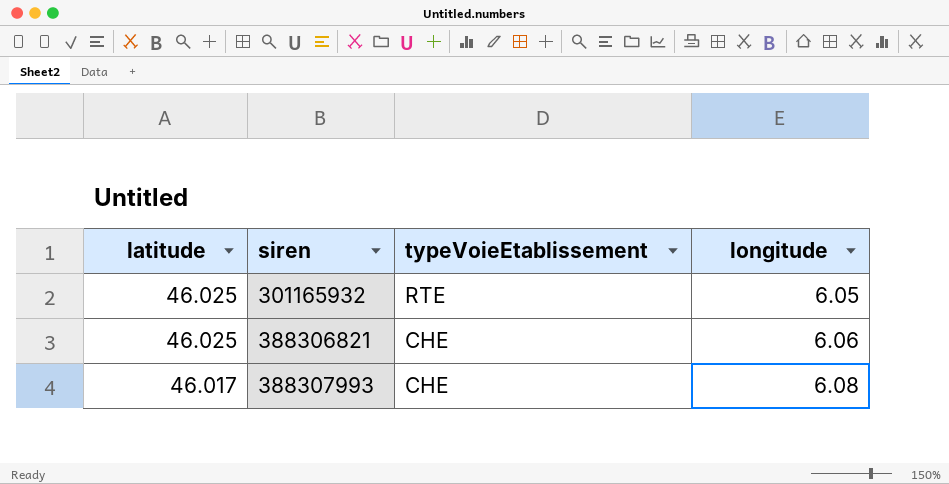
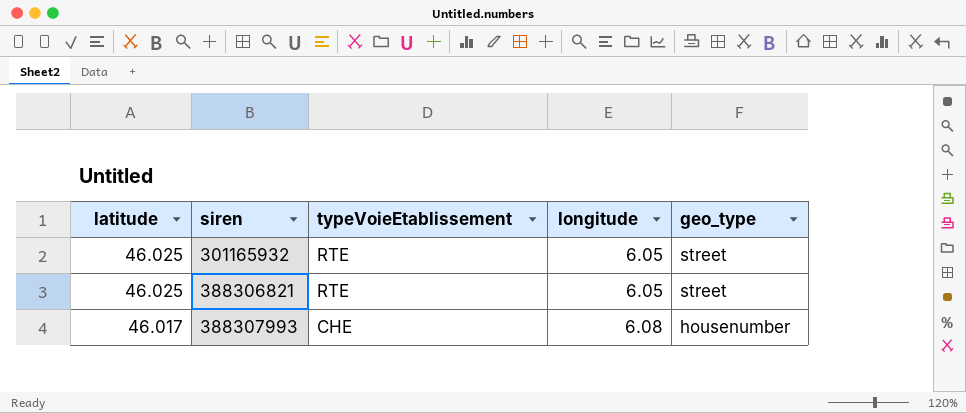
column geo_type | position: none -> 5
388306821 | typeVoieEtablissement: CHE -> RTE
388306821 | longitude: 6.06 -> 6.05

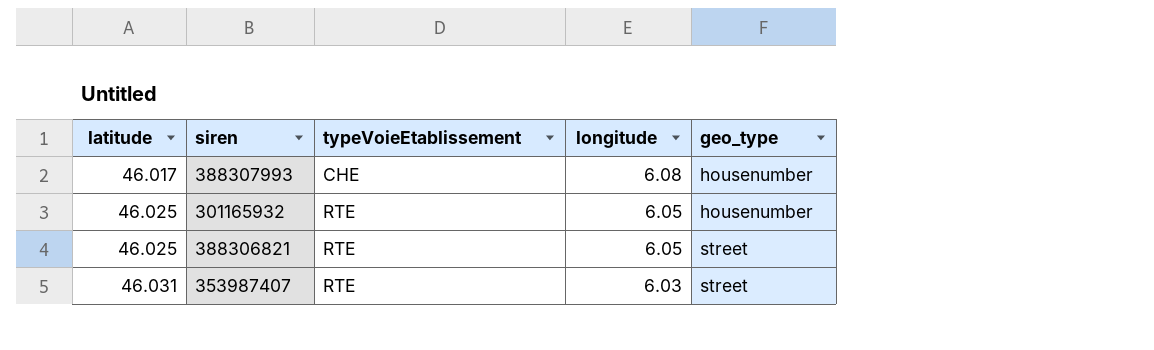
row order: latitude descending -> latitude ascending
301165932 | geo_type: street -> housenumber
row 353987407: none -> 46.031 | RTE | 6.03 | street

